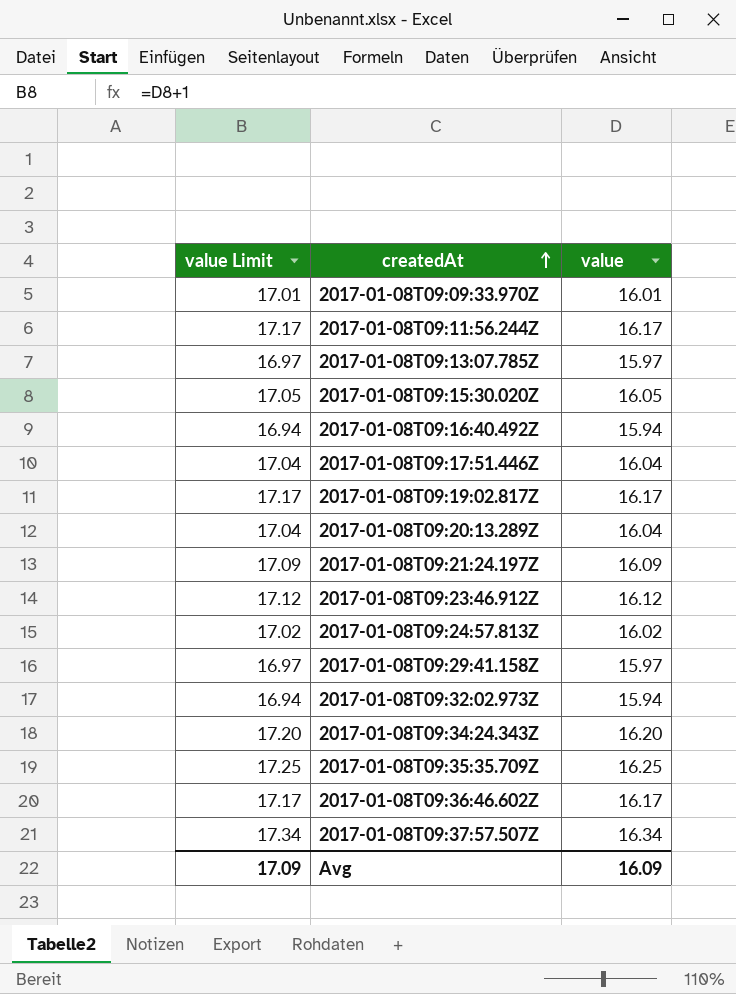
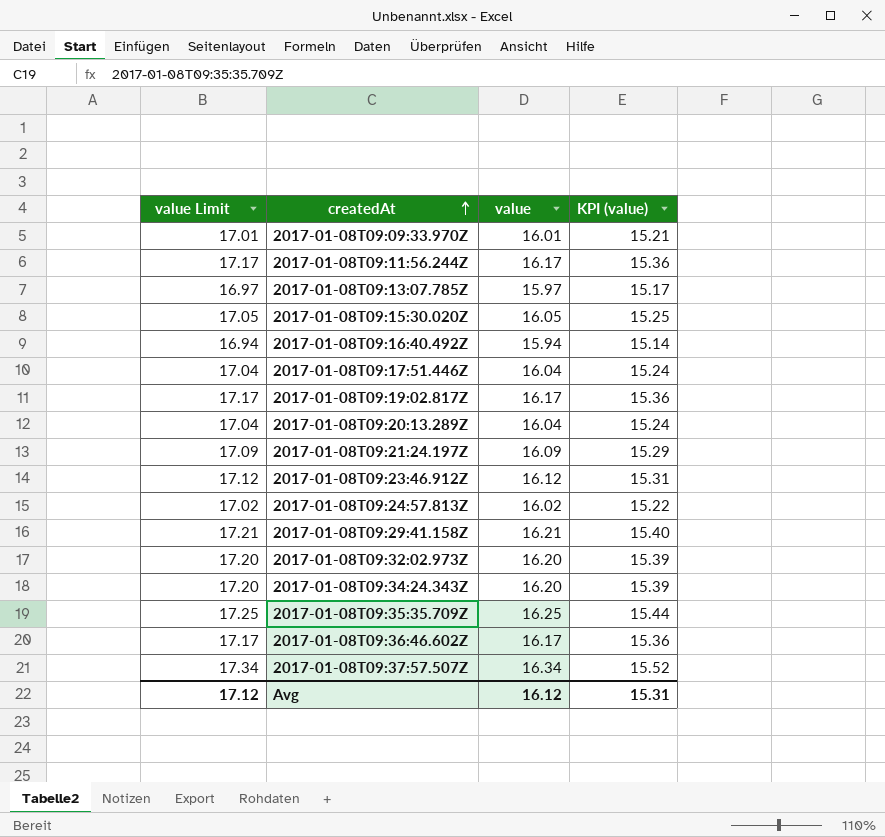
column KPI (value) | formula: none -> [value] * 0.95
2017-01-08T09:29:41.158Z | value Limit: 16.97 -> 17.21
2017-01-08T09:29:41.158Z | value: 15.97 -> 16.21
2017-01-08T09:32:02.973Z | value Limit: 16.94 -> 17.20
2017-01-08T09:32:02.973Z | value: 15.94 -> 16.20
Avg | value Limit: 17.09 -> 17.12
Avg | value: 16.09 -> 16.12

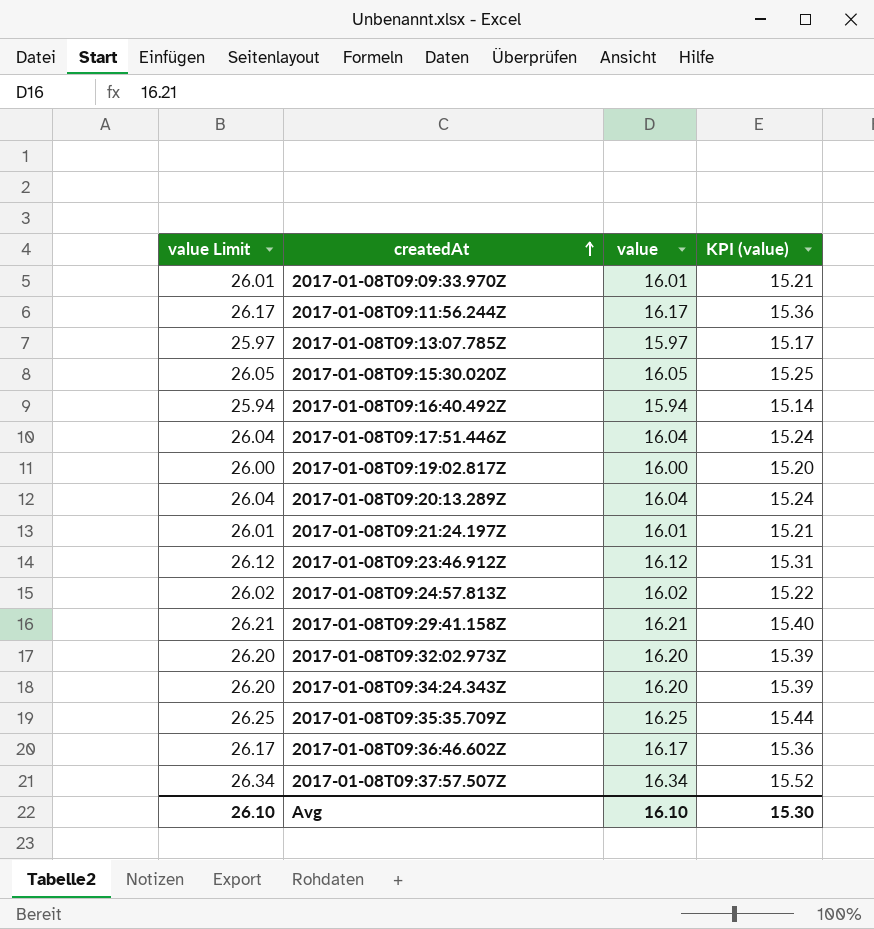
column value Limit | formula: [value] + 1 -> [value] + 10
2017-01-08T09:19:02.817Z | value: 16.17 -> 16.00
2017-01-08T09:19:02.817Z | KPI (value): 15.36 -> 15.20
2017-01-08T09:21:24.197Z | value: 16.09 -> 16.01
2017-01-08T09:21:24.197Z | KPI (value): 15.29 -> 15.21
Avg | value Limit: 17.12 -> 26.10
Avg | value: 16.12 -> 16.10
Avg | KPI (value): 15.31 -> 15.30

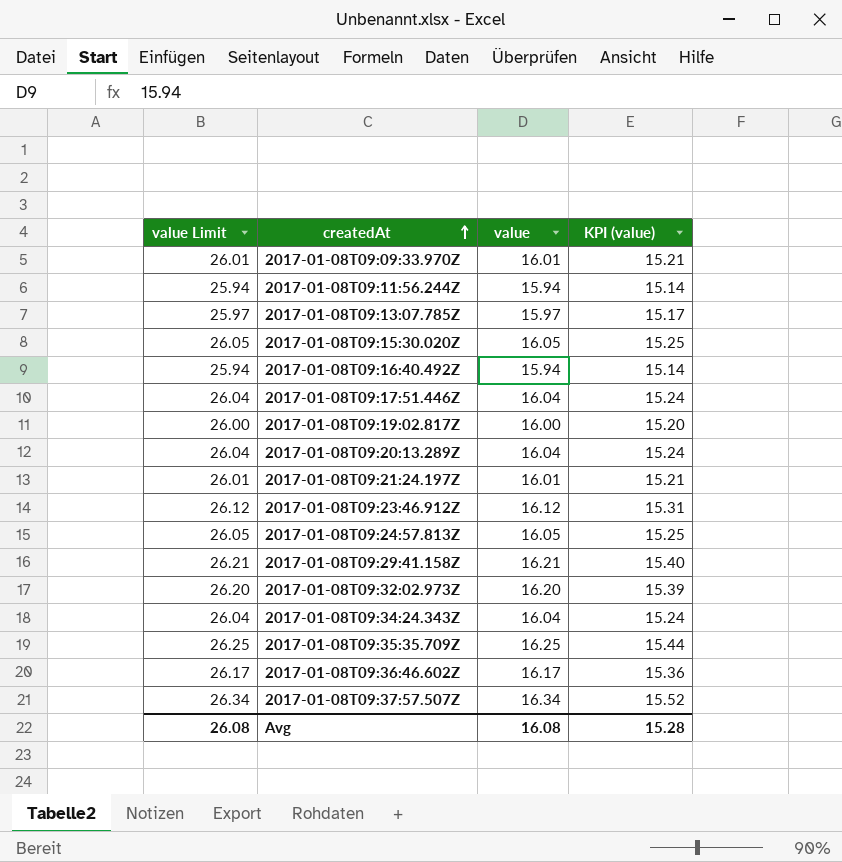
2017-01-08T09:11:56.244Z | value Limit: 26.17 -> 25.94
2017-01-08T09:11:56.244Z | value: 16.17 -> 15.94
2017-01-08T09:11:56.244Z | KPI (value): 15.36 -> 15.14
2017-01-08T09:24:57.813Z | value Limit: 26.02 -> 26.05
2017-01-08T09:24:57.813Z | value: 16.02 -> 16.05
2017-01-08T09:24:57.813Z | KPI (value): 15.22 -> 15.25
2017-01-08T09:34:24.343Z | value Limit: 26.20 -> 26.04
2017-01-08T09:34:24.343Z | value: 16.20 -> 16.04
2017-01-08T09:34:24.343Z | KPI (value): 15.39 -> 15.24
Avg | value Limit: 26.10 -> 26.08
Avg | value: 16.10 -> 16.08
Avg | KPI (value): 15.30 -> 15.28

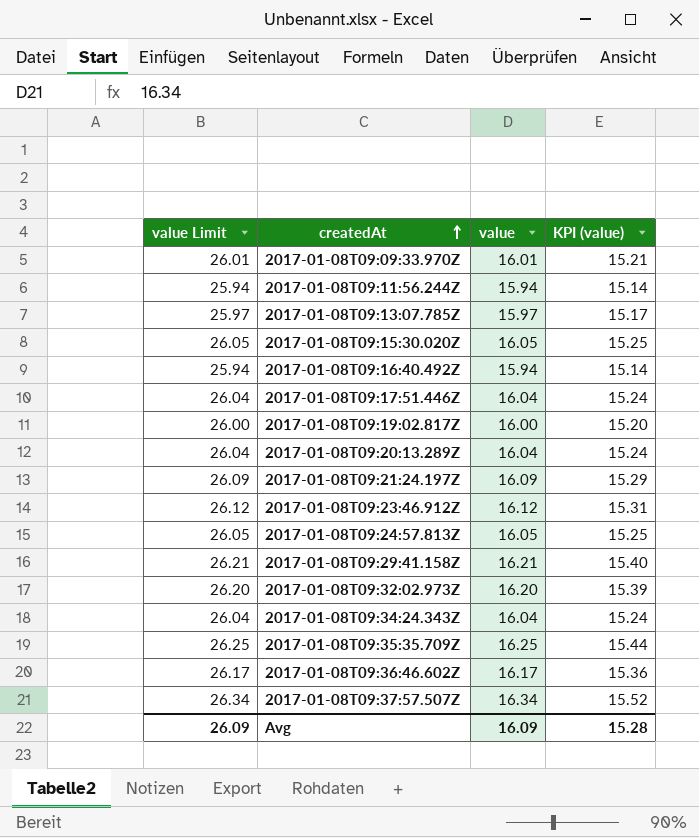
2017-01-08T09:21:24.197Z | value Limit: 26.01 -> 26.09
2017-01-08T09:21:24.197Z | value: 16.01 -> 16.09
2017-01-08T09:21:24.197Z | KPI (value): 15.21 -> 15.29
Avg | value Limit: 26.08 -> 26.09
Avg | value: 16.08 -> 16.09

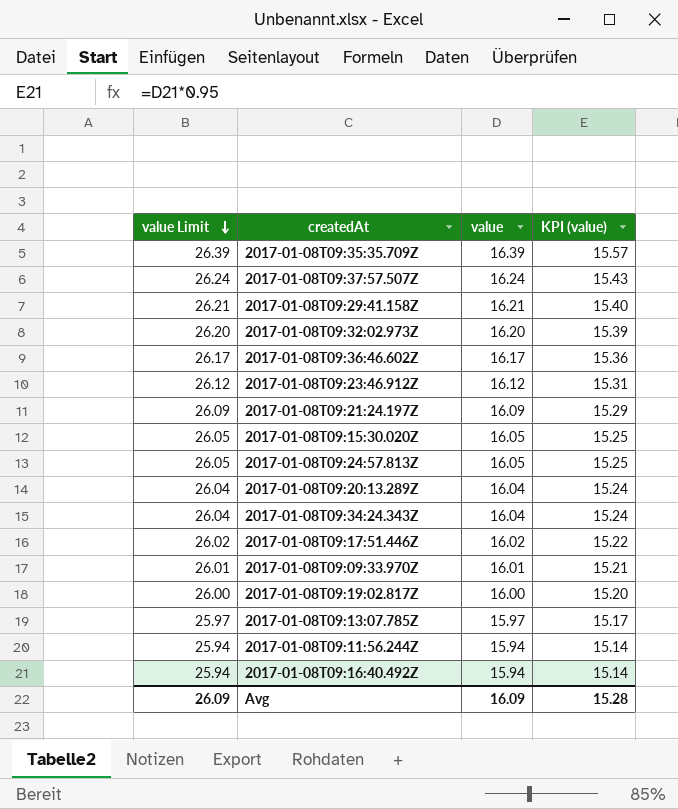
row order: createdAt ascending -> value Limit descending
2017-01-08T09:35:35.709Z | value Limit: 26.25 -> 26.39
2017-01-08T09:35:35.709Z | value: 16.25 -> 16.39
2017-01-08T09:35:35.709Z | KPI (value): 15.44 -> 15.57
2017-01-08T09:37:57.507Z | value Limit: 26.34 -> 26.24
2017-01-08T09:37:57.507Z | value: 16.34 -> 16.24
2017-01-08T09:37:57.507Z | KPI (value): 15.52 -> 15.43
2017-01-08T09:17:51.446Z | value Limit: 26.04 -> 26.02
2017-01-08T09:17:51.446Z | value: 16.04 -> 16.02
2017-01-08T09:17:51.446Z | KPI (value): 15.24 -> 15.22

